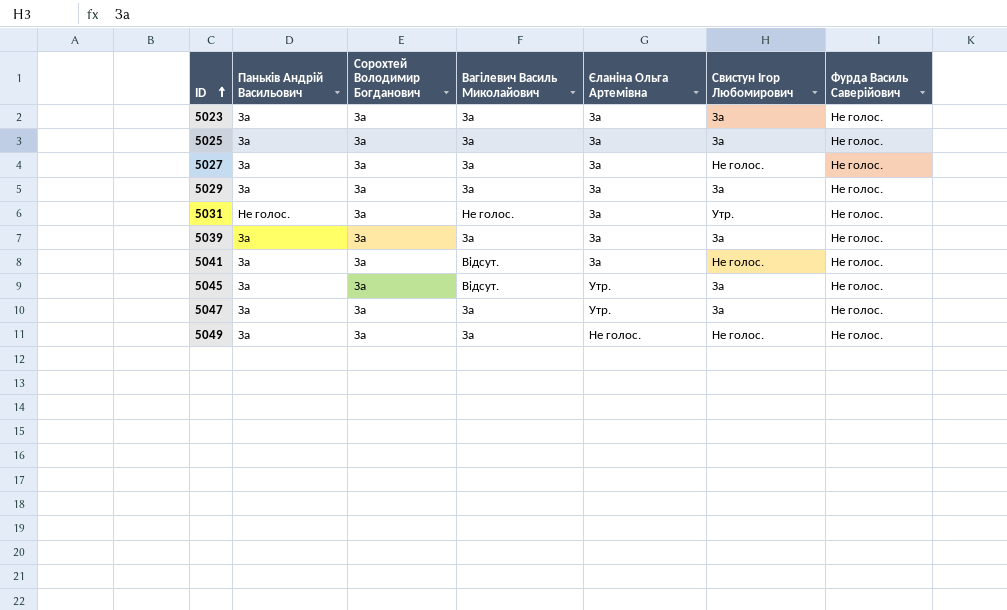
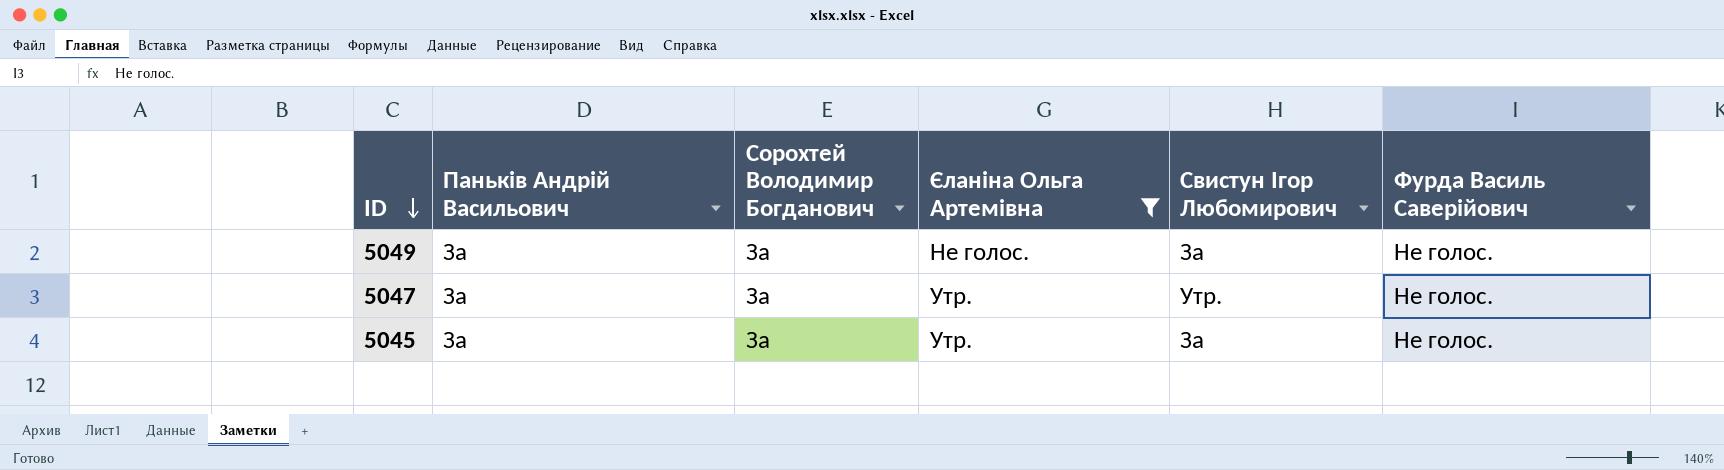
filter: none -> Єланіна Ольга Артемівна != За
row order: ID ascending -> ID descending
column Вагілевич Василь Миколайович | position: 4 -> none
5049 | Свистун Ігор Любомирович: Не голос. -> За
5047 | Свистун Ігор Любомирович: За -> Утр.

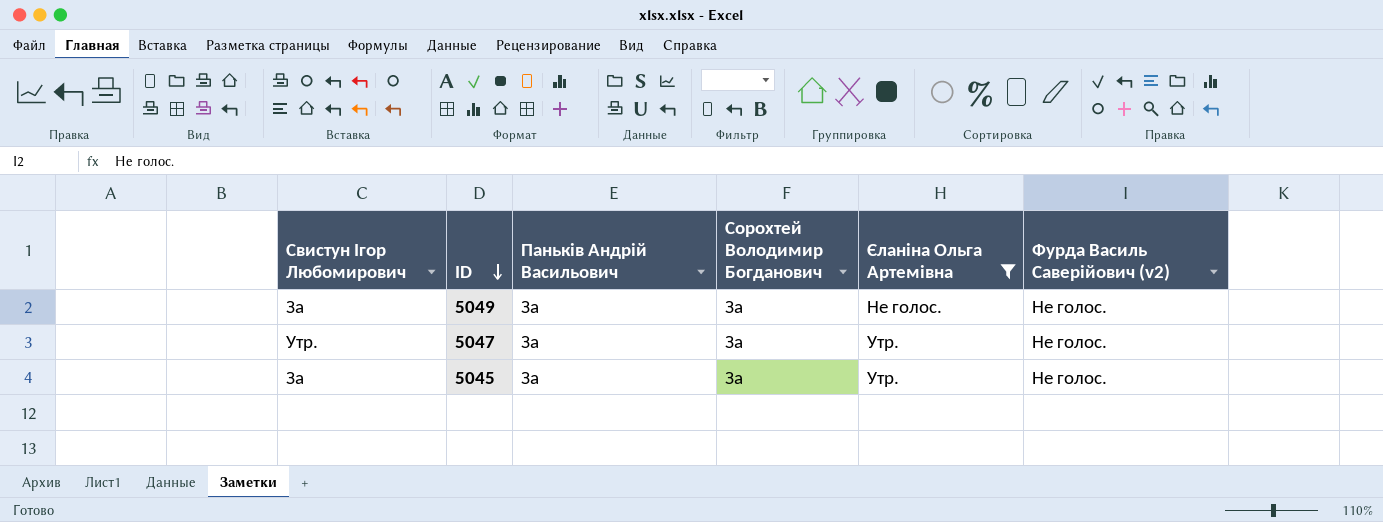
column Свистун Ігор Любомирович | position: 5 -> 1
column name: Фурда Василь Саверійович -> Фурда Василь Саверійович (v2)

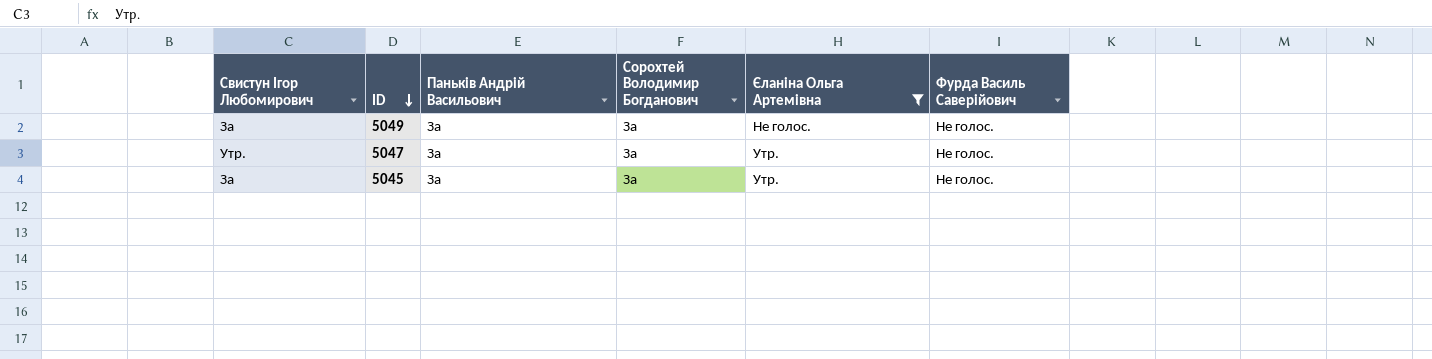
column name: Фурда Василь Саверійович (v2) -> Фурда Василь Саверійович

